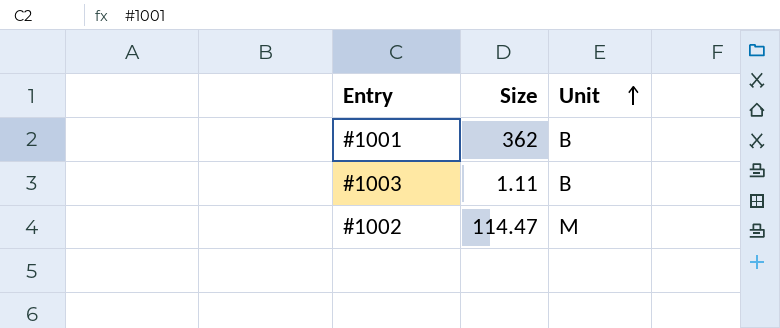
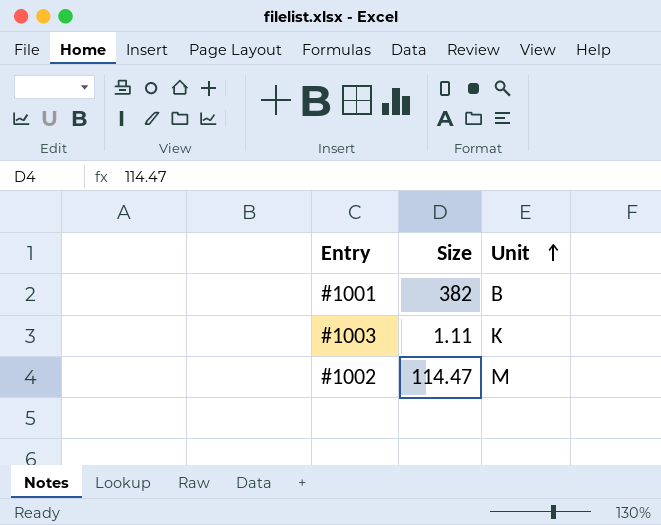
#1001 | Size: 362 -> 382
#1003 | Unit: B -> K

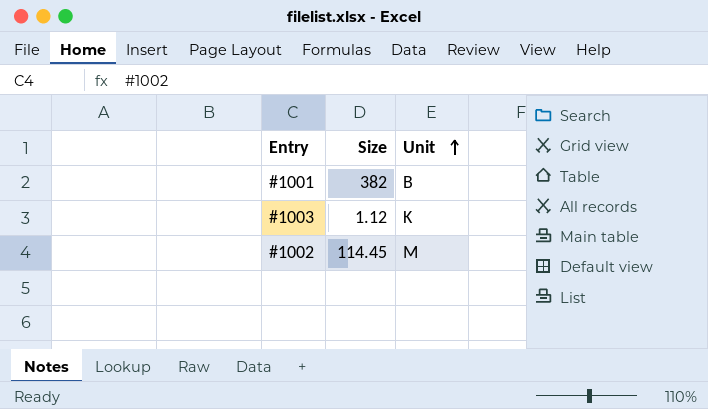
#1003 | Size: 1.11 -> 1.12
#1002 | Size: 114.47 -> 114.45

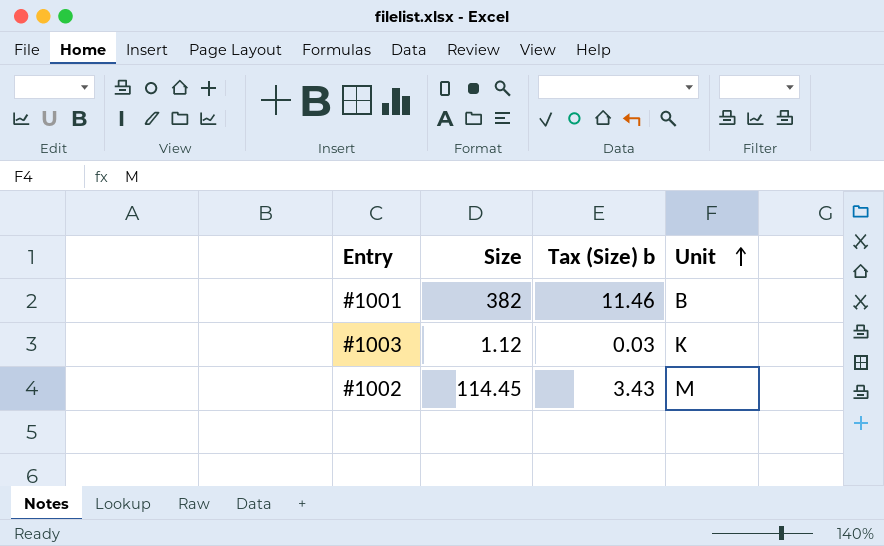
column Tax (Size) b | formula: none -> [Size] * 0.03

